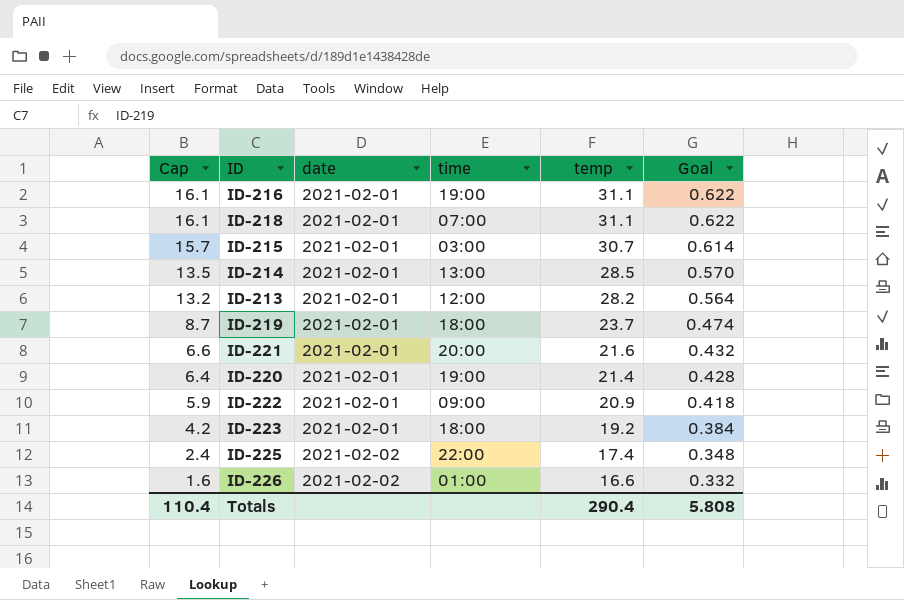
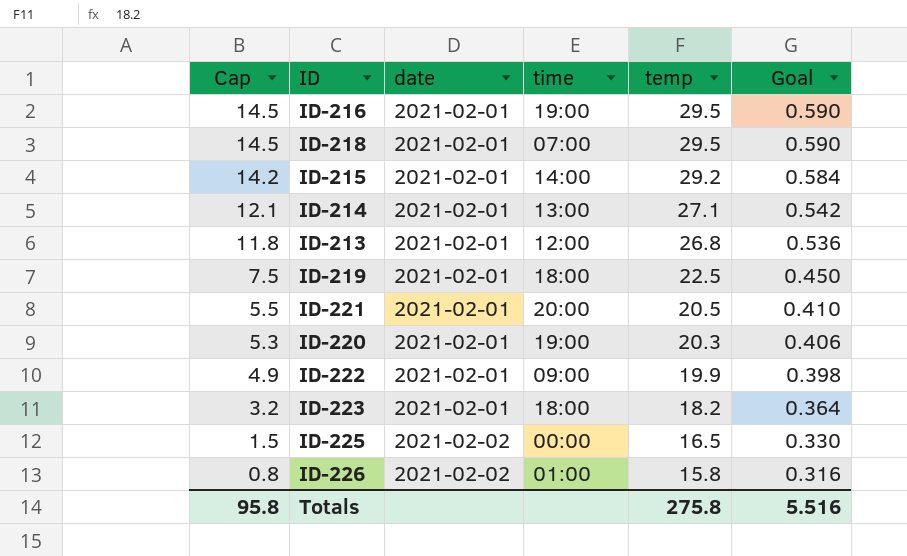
ID-216 | Cap: 16.1 -> 14.5
ID-216 | temp: 31.1 -> 29.5
ID-216 | Goal: 0.622 -> 0.590
ID-218 | Cap: 16.1 -> 14.5
ID-218 | temp: 31.1 -> 29.5
ID-218 | Goal: 0.622 -> 0.590
ID-215 | Cap: 15.7 -> 14.2
ID-215 | time: 03:00 -> 14:00
ID-215 | temp: 30.7 -> 29.2
ID-215 | Goal: 0.614 -> 0.584
ID-214 | Cap: 13.5 -> 12.1
ID-214 | temp: 28.5 -> 27.1
ID-214 | Goal: 0.570 -> 0.542
ID-213 | Cap: 13.2 -> 11.8
ID-213 | temp: 28.2 -> 26.8
ID-213 | Goal: 0.564 -> 0.536
ID-219 | Cap: 8.7 -> 7.5
ID-219 | temp: 23.7 -> 22.5
ID-219 | Goal: 0.474 -> 0.450
ID-221 | Cap: 6.6 -> 5.5
ID-221 | temp: 21.6 -> 20.5
ID-221 | Goal: 0.432 -> 0.410
ID-220 | Cap: 6.4 -> 5.3
ID-220 | temp: 21.4 -> 20.3
ID-220 | Goal: 0.428 -> 0.406
ID-222 | Cap: 5.9 -> 4.9
ID-222 | temp: 20.9 -> 19.9
ID-222 | Goal: 0.418 -> 0.398
ID-223 | Cap: 4.2 -> 3.2
ID-223 | temp: 19.2 -> 18.2
ID-223 | Goal: 0.384 -> 0.364
ID-225 | Cap: 2.4 -> 1.5
ID-225 | time: 22:00 -> 00:00
ID-225 | temp: 17.4 -> 16.5
ID-225 | Goal: 0.348 -> 0.330
ID-226 | Cap: 1.6 -> 0.8
ID-226 | temp: 16.6 -> 15.8
ID-226 | Goal: 0.332 -> 0.316
Totals | Cap: 110.4 -> 95.8
Totals | temp: 290.4 -> 275.8
Totals | Goal: 5.808 -> 5.516

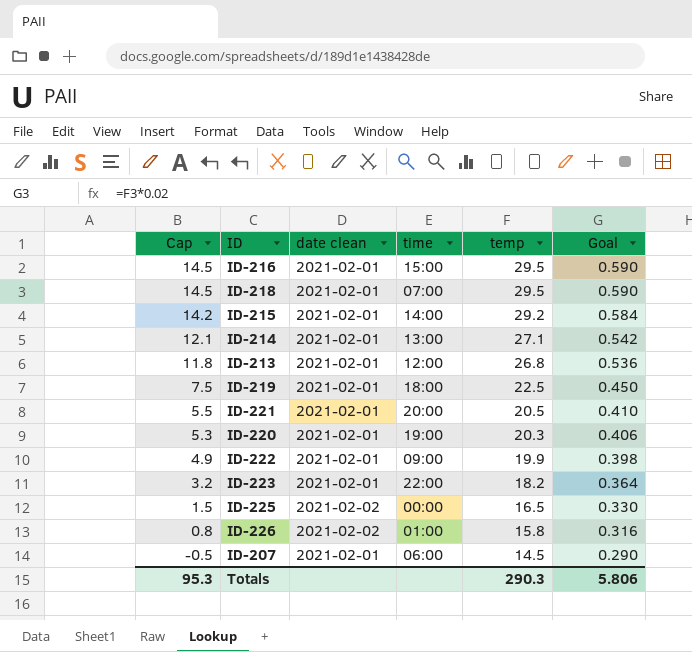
column name: date -> date clean
ID-216 | time: 19:00 -> 15:00
ID-223 | time: 18:00 -> 22:00
row ID-207: none -> -0.5 | 2021-02-01 | 06:00 | 14.5 | 0.290
Totals | Cap: 95.8 -> 95.3
Totals | temp: 275.8 -> 290.3
Totals | Goal: 5.516 -> 5.806

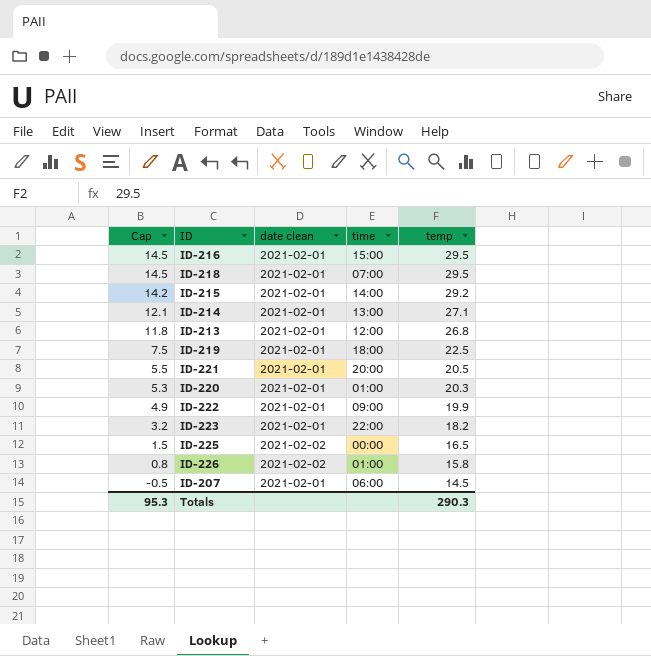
column Goal | formula: [temp] * 0.02 -> none
ID-220 | time: 19:00 -> 01:00

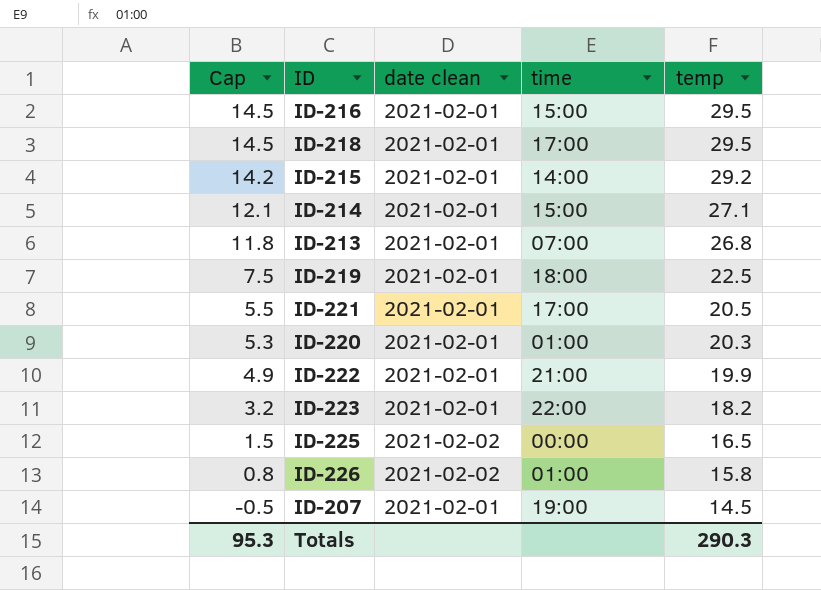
ID-218 | time: 07:00 -> 17:00
ID-214 | time: 13:00 -> 15:00
ID-213 | time: 12:00 -> 07:00
ID-221 | time: 20:00 -> 17:00
ID-222 | time: 09:00 -> 21:00
ID-207 | time: 06:00 -> 19:00

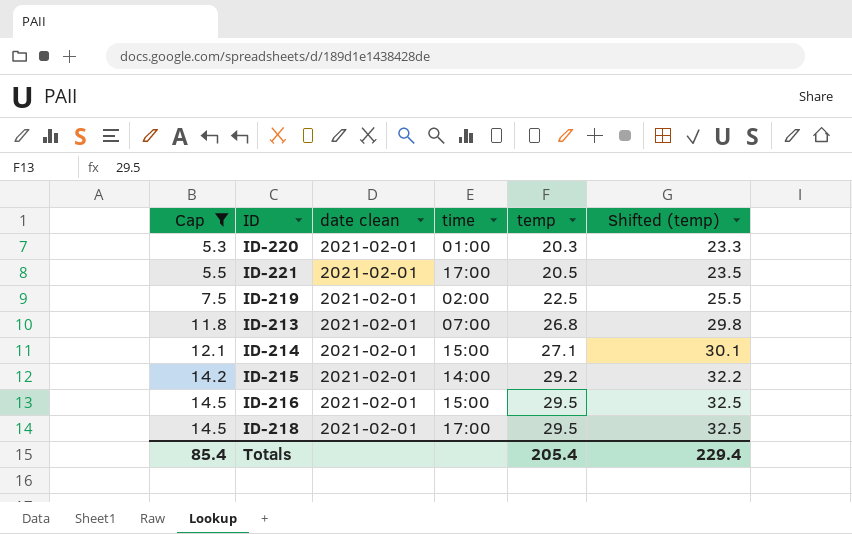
filter: none -> Cap >= 5.3
row order: Cap descending -> Cap ascending
column Shifted (temp) | formula: none -> [temp] + 3
ID-219 | time: 18:00 -> 02:00
Totals | Cap: 95.3 -> 85.4
Totals | temp: 290.3 -> 205.4

